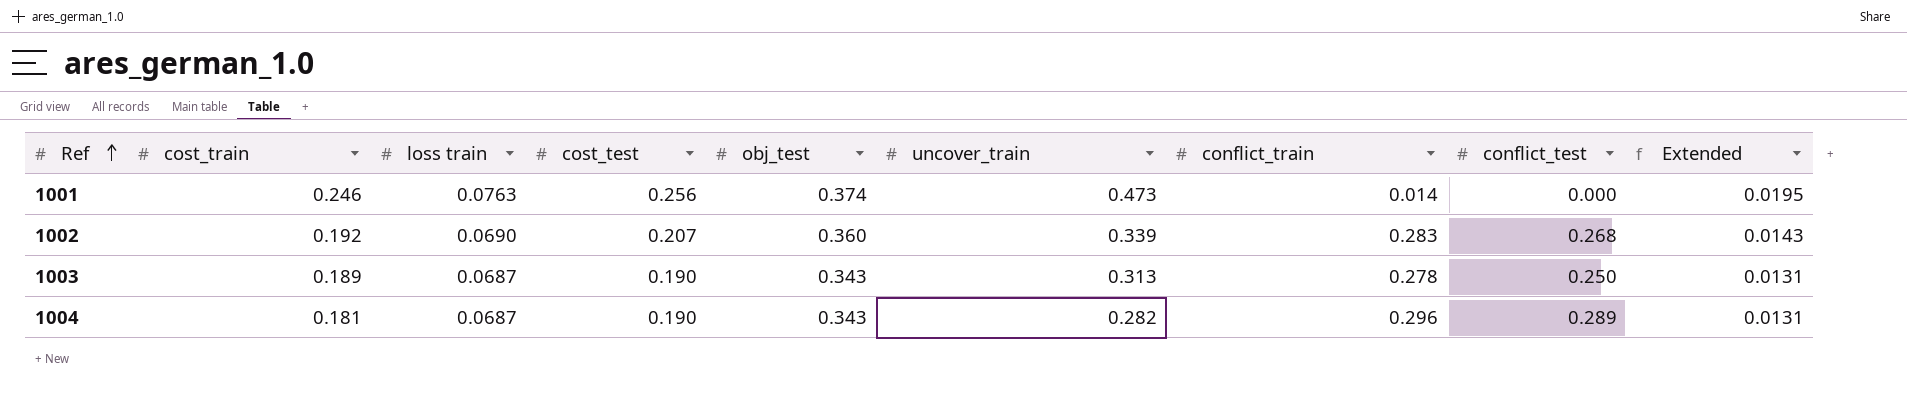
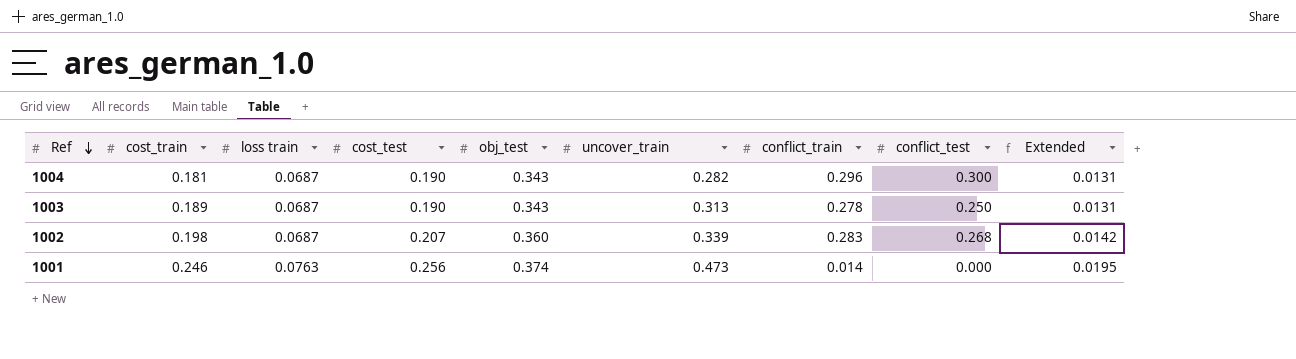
row order: Ref ascending -> Ref descending
1004 | conflict_test: 0.289 -> 0.300
1002 | cost_train: 0.192 -> 0.198
1002 | loss train: 0.0690 -> 0.0687
1002 | Extended: 0.0143 -> 0.0142

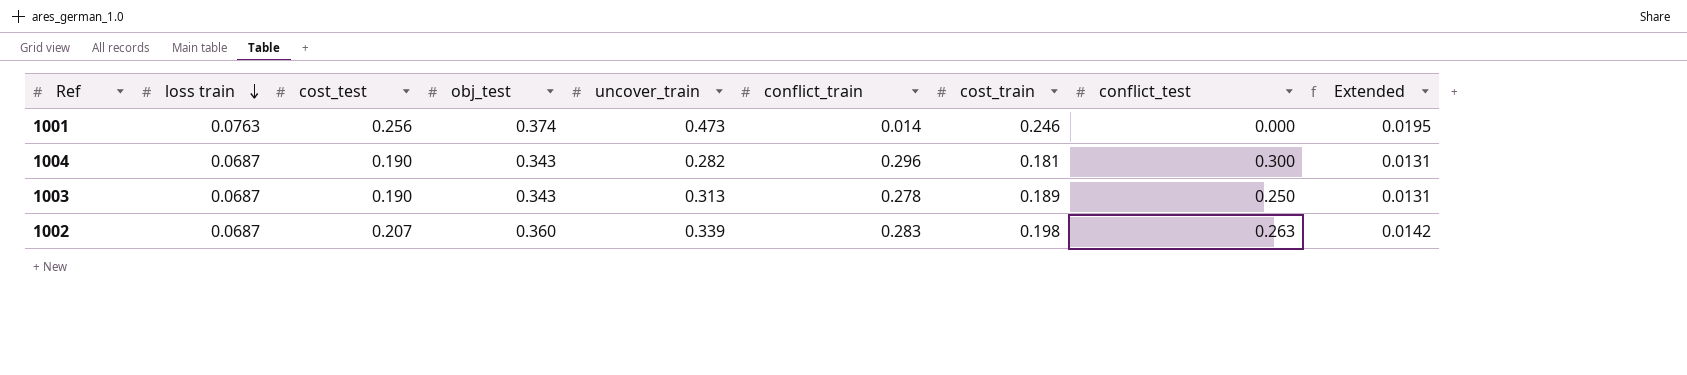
row order: Ref descending -> loss train descending
column cost_train | position: 2 -> 7
1002 | conflict_test: 0.268 -> 0.263

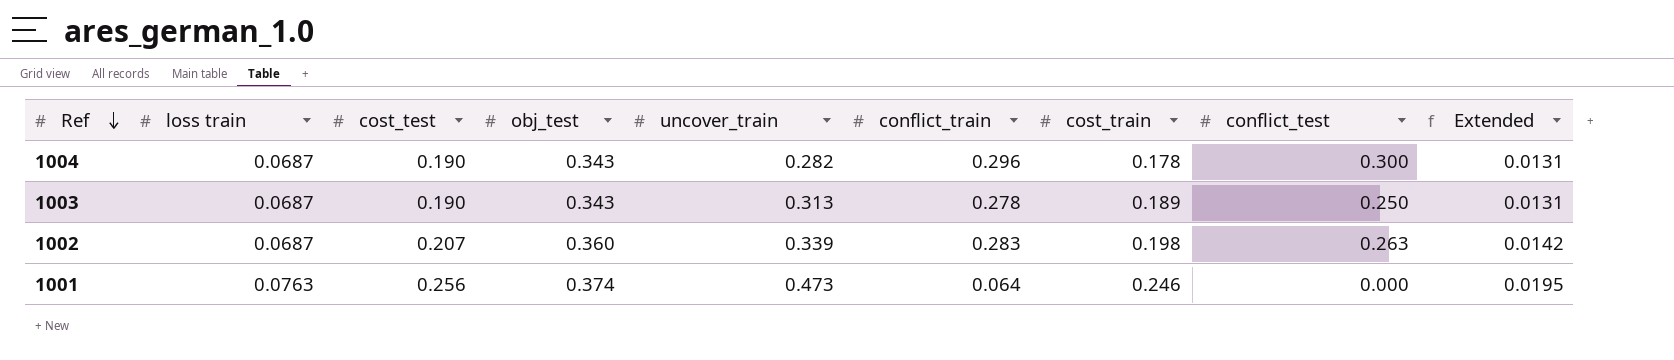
row order: loss train descending -> Ref descending
1004 | cost_train: 0.181 -> 0.178
1001 | conflict_train: 0.014 -> 0.064

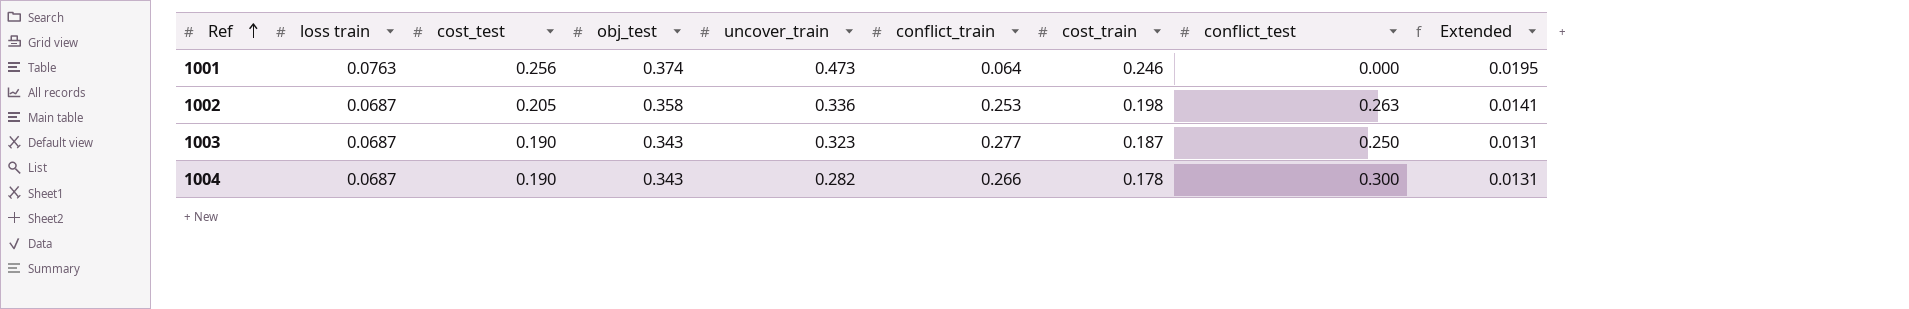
row order: Ref descending -> Ref ascending
1002 | cost_test: 0.207 -> 0.205
1002 | obj_test: 0.360 -> 0.358
1002 | uncover_train: 0.339 -> 0.336
1002 | conflict_train: 0.283 -> 0.253
1002 | Extended: 0.0142 -> 0.0141
1003 | uncover_train: 0.313 -> 0.323
1003 | conflict_train: 0.278 -> 0.277
1003 | cost_train: 0.189 -> 0.187
1004 | conflict_train: 0.296 -> 0.266

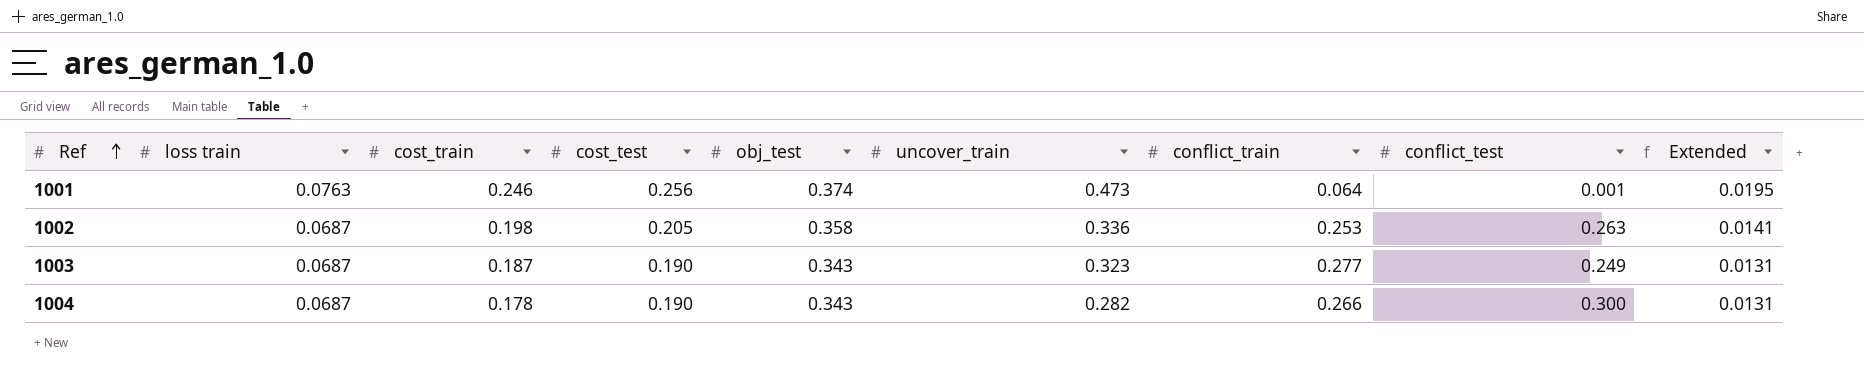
column cost_train | position: 7 -> 3
1001 | conflict_test: 0.000 -> 0.001
1003 | conflict_test: 0.250 -> 0.249

